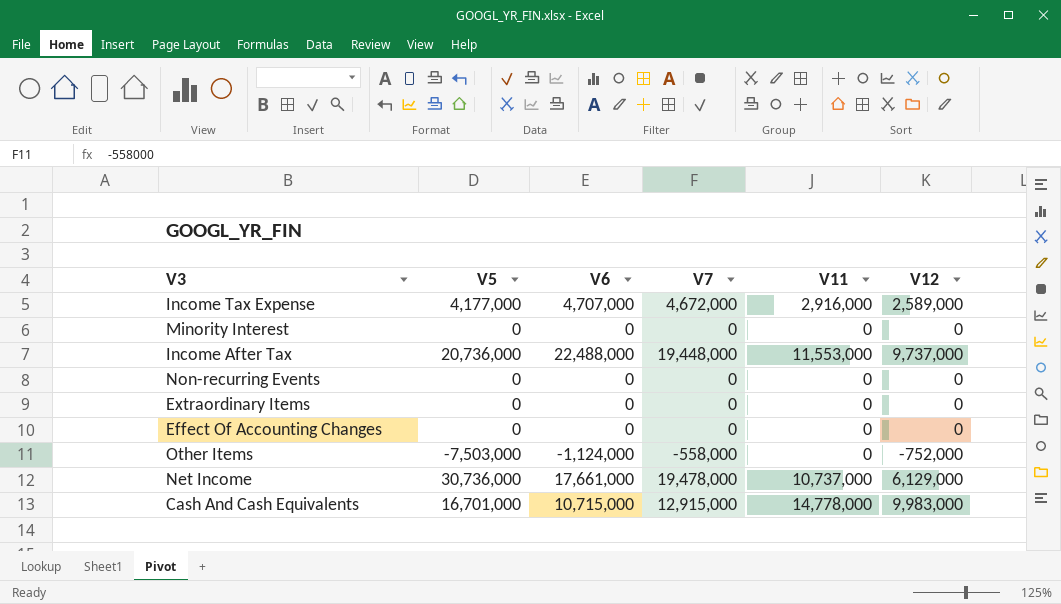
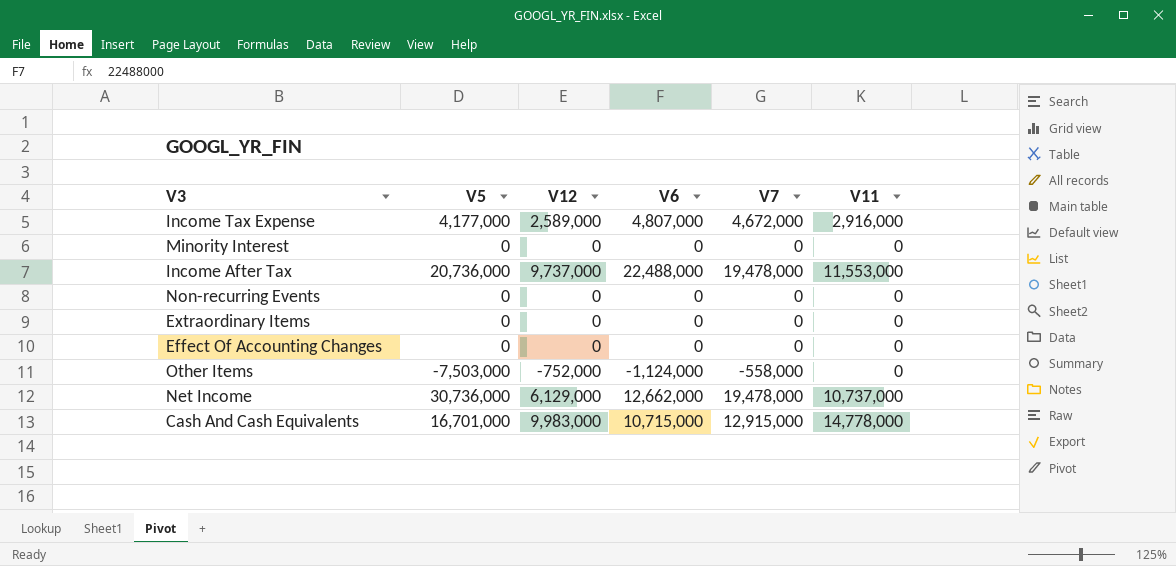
column V12 | position: 6 -> 3
Income Tax Expense | V6: 4,707,000 -> 4,807,000
Income After Tax | V7: 19,448,000 -> 19,478,000
Net Income | V6: 17,661,000 -> 12,662,000

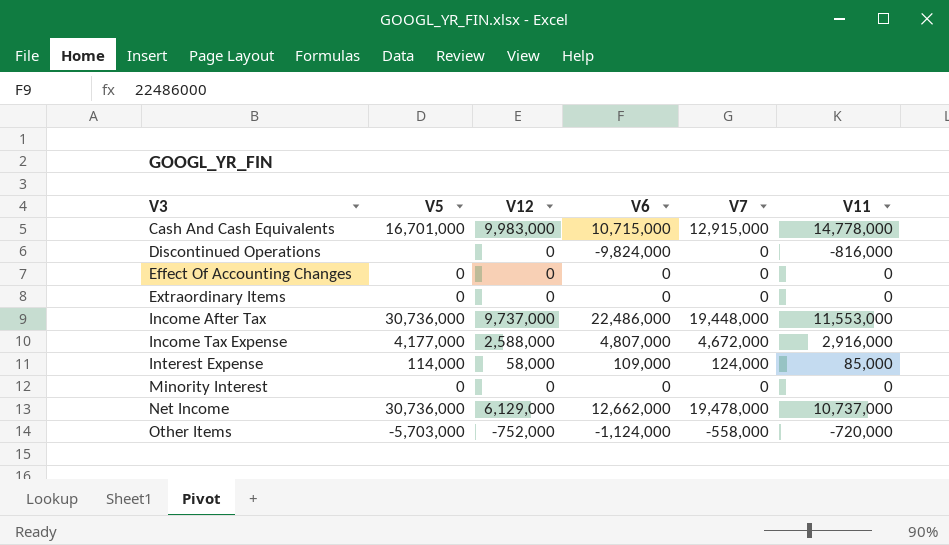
row order: none -> V3 ascending
row Non-recurring Events: 0 | 0 | 0 | 0 | 0 -> none
row Discontinued Operations: none -> none | 0 | -9,824,000 | 0 | -816,000
Income After Tax | V5: 20,736,000 -> 30,736,000
Income After Tax | V6: 22,488,000 -> 22,486,000
Income After Tax | V7: 19,478,000 -> 19,448,000
Income Tax Expense | V12: 2,589,000 -> 2,588,000
row Interest Expense: none -> 114,000 | 58,000 | 109,000 | 124,000 | 85,000
Other Items | V5: -7,503,000 -> -5,703,000
Other Items | V11: 0 -> -720,000

